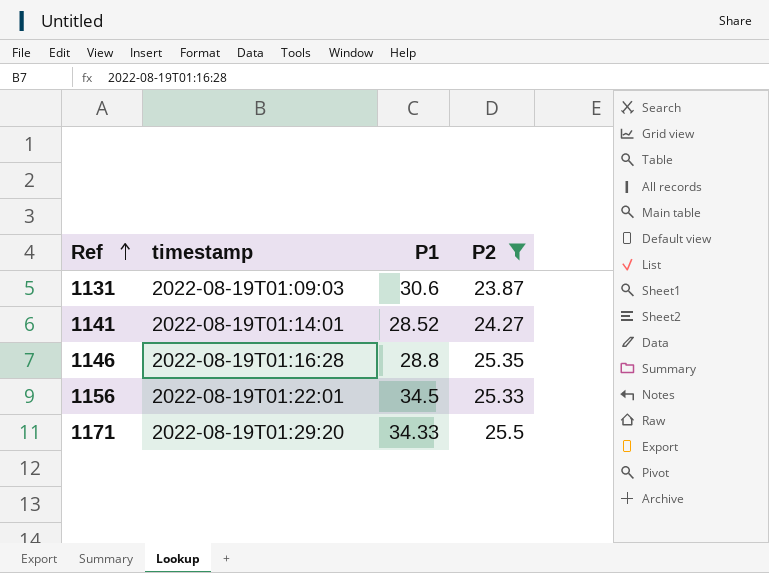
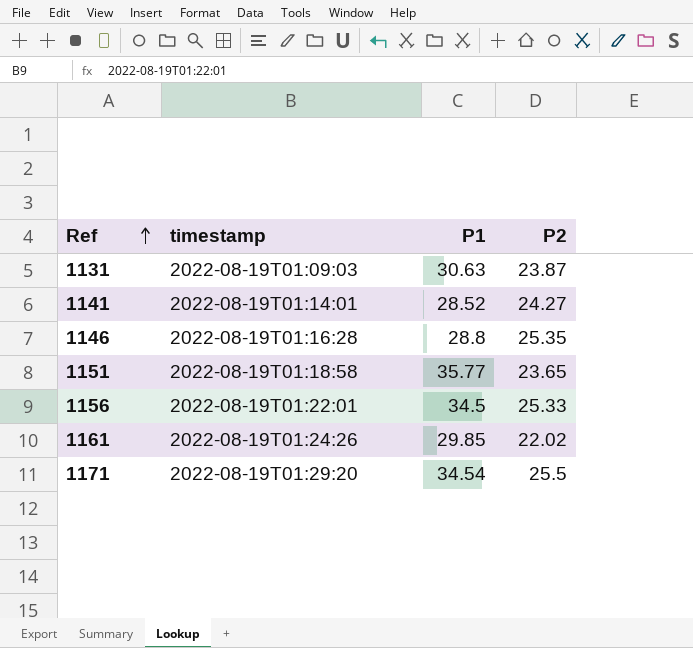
filter: P2 >= 23.87 -> none
1131 | P1: 30.6 -> 30.63
1171 | P1: 34.33 -> 34.54

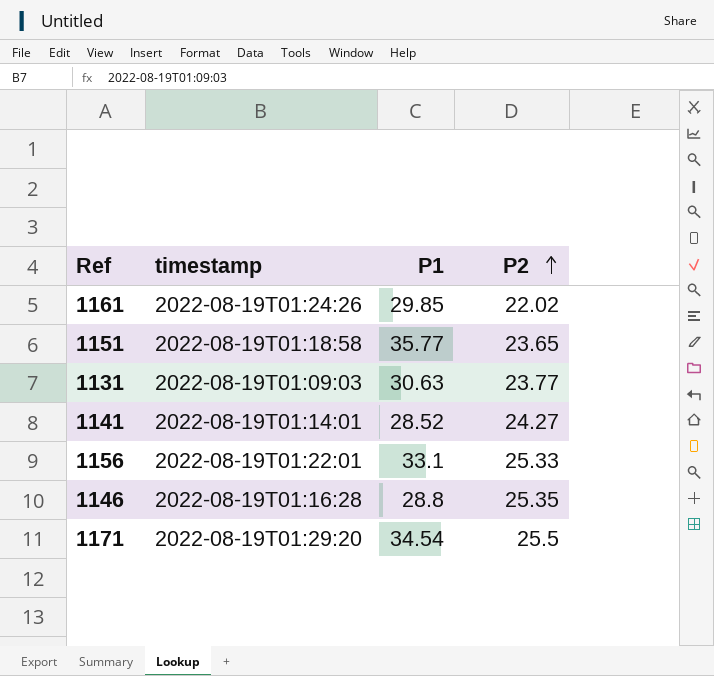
row order: Ref ascending -> P2 ascending
1131 | P2: 23.87 -> 23.77
1156 | P1: 34.5 -> 33.1

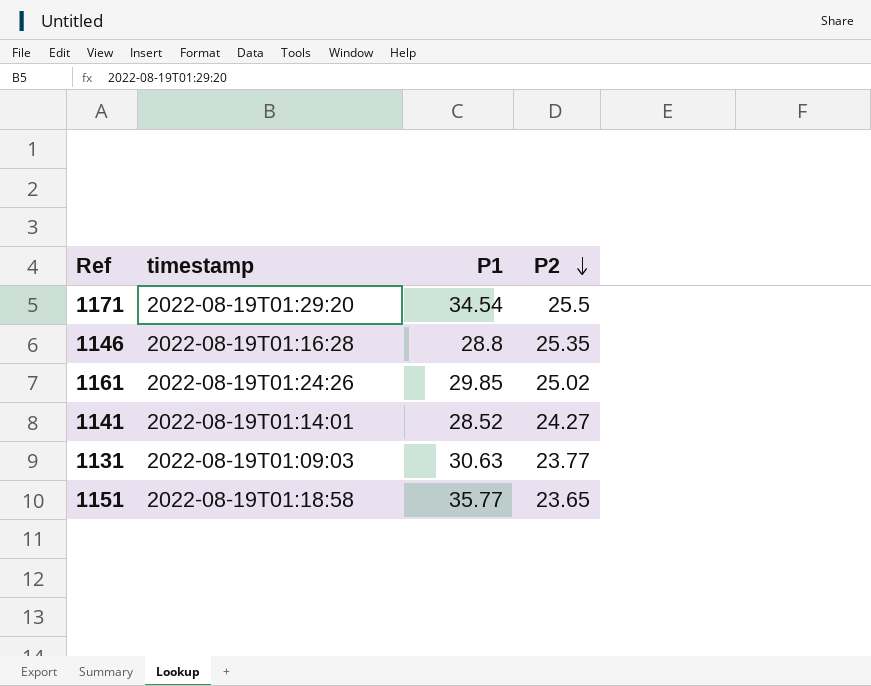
row order: P2 ascending -> P2 descending
row 1156: 2022-08-19T01:22:01 | 33.1 | 25.33 -> none
1161 | P2: 22.02 -> 25.02

